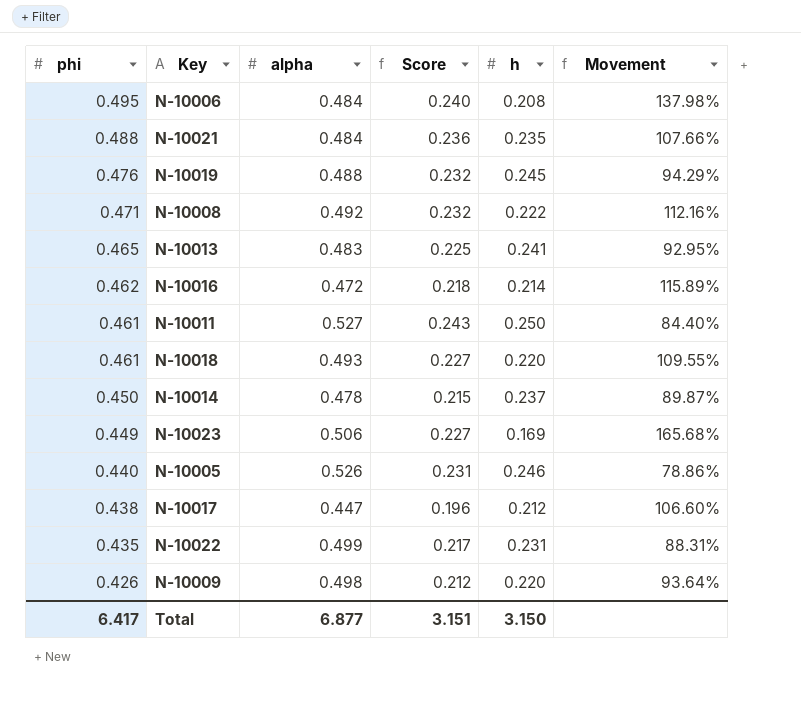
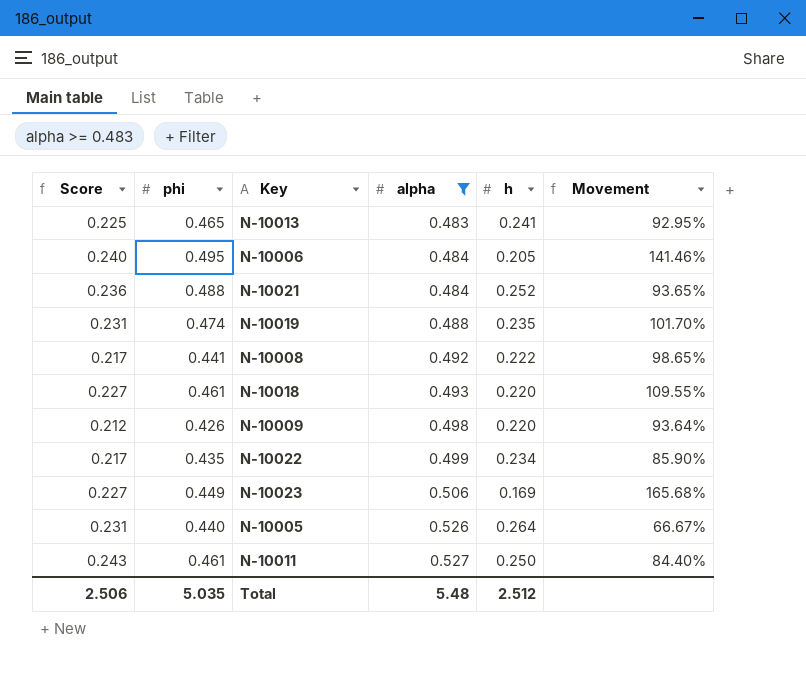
filter: none -> alpha >= 0.483
row order: phi descending -> alpha ascending
column Score | position: 4 -> 1
N-10006 | h: 0.208 -> 0.205
N-10006 | Movement: 137.98% -> 141.46%
N-10021 | h: 0.235 -> 0.252
N-10021 | Movement: 107.66% -> 93.65%
N-10019 | Score: 0.232 -> 0.231
N-10019 | phi: 0.476 -> 0.474
N-10019 | h: 0.245 -> 0.235
N-10019 | Movement: 94.29% -> 101.70%
N-10008 | Score: 0.232 -> 0.217
N-10008 | phi: 0.471 -> 0.441
N-10008 | Movement: 112.16% -> 98.65%
N-10022 | h: 0.231 -> 0.234
N-10022 | Movement: 88.31% -> 85.90%
N-10005 | h: 0.246 -> 0.264
N-10005 | Movement: 78.86% -> 66.67%
Total | Score: 3.151 -> 2.506
Total | phi: 6.417 -> 5.035
Total | alpha: 6.877 -> 5.48
Total | h: 3.150 -> 2.512

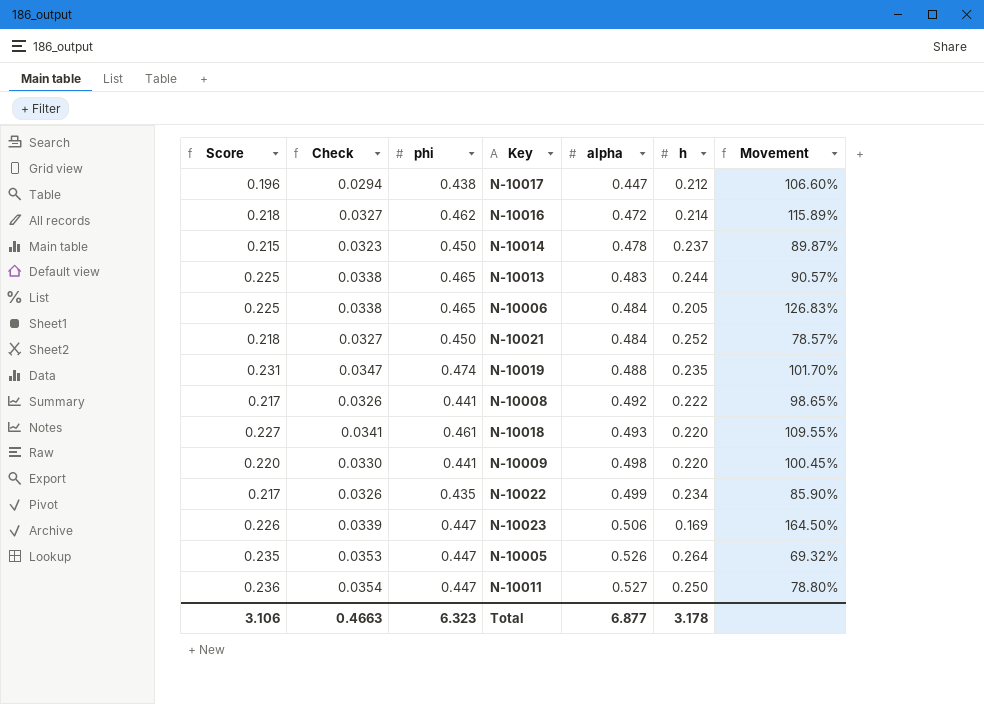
filter: alpha >= 0.483 -> none
column Check | formula: none -> [Score] * 0.15
N-10013 | h: 0.241 -> 0.244
N-10013 | Movement: 92.95% -> 90.57%
N-10006 | Score: 0.240 -> 0.225
N-10006 | phi: 0.495 -> 0.465
N-10006 | Movement: 141.46% -> 126.83%
N-10021 | Score: 0.236 -> 0.218
N-10021 | phi: 0.488 -> 0.450
N-10021 | Movement: 93.65% -> 78.57%
N-10009 | Score: 0.212 -> 0.220
N-10009 | phi: 0.426 -> 0.441
N-10009 | Movement: 93.64% -> 100.45%
N-10023 | Score: 0.227 -> 0.226
N-10023 | phi: 0.449 -> 0.447
N-10023 | Movement: 165.68% -> 164.50%
N-10005 | Score: 0.231 -> 0.235
N-10005 | phi: 0.440 -> 0.447
N-10005 | Movement: 66.67% -> 69.32%
N-10011 | Score: 0.243 -> 0.236
N-10011 | phi: 0.461 -> 0.447
N-10011 | Movement: 84.40% -> 78.80%
Total | Score: 2.506 -> 3.106
Total | phi: 5.035 -> 6.323
Total | alpha: 5.48 -> 6.877
Total | h: 2.512 -> 3.178

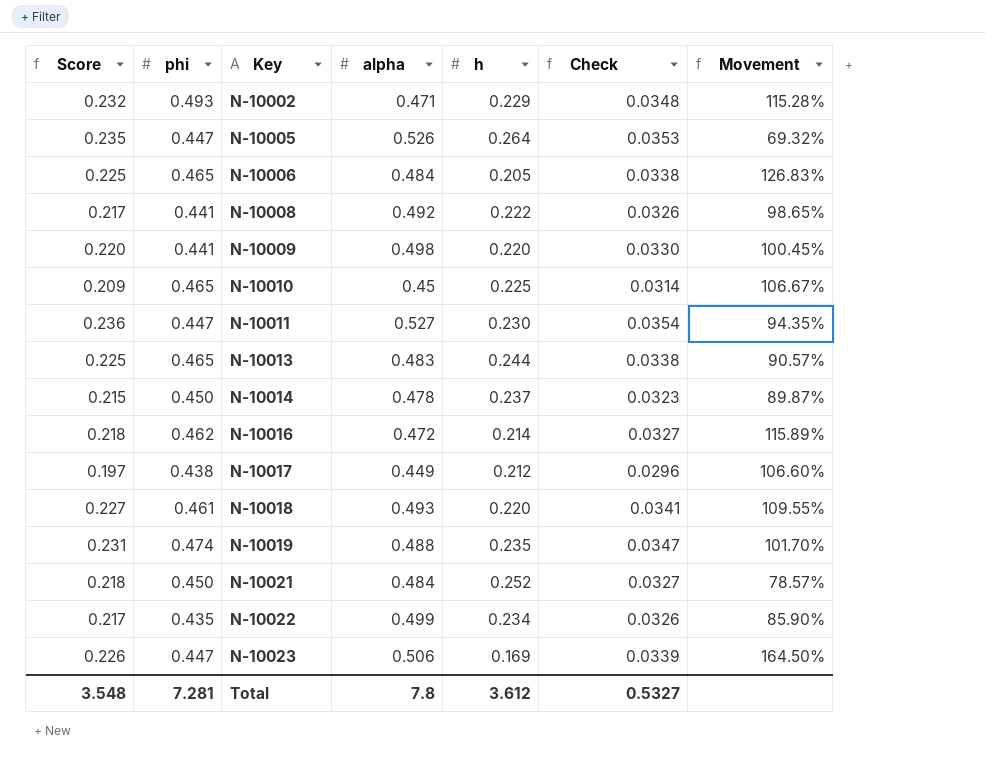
row order: alpha ascending -> Key ascending
column Check | position: 2 -> 6
row N-10002: none -> 0.232 | 0.493 | 0.471 | 0.229 | 0.0348 | 115.28%
row N-10010: none -> 0.209 | 0.465 | 0.45 | 0.225 | 0.0314 | 106.67%
N-10011 | h: 0.250 -> 0.230
N-10011 | Movement: 78.80% -> 94.35%
N-10017 | Score: 0.196 -> 0.197
N-10017 | alpha: 0.447 -> 0.449
N-10017 | Check: 0.0294 -> 0.0296
Total | Score: 3.106 -> 3.548
Total | phi: 6.323 -> 7.281
Total | alpha: 6.877 -> 7.8
Total | h: 3.178 -> 3.612
Total | Check: 0.4663 -> 0.5327

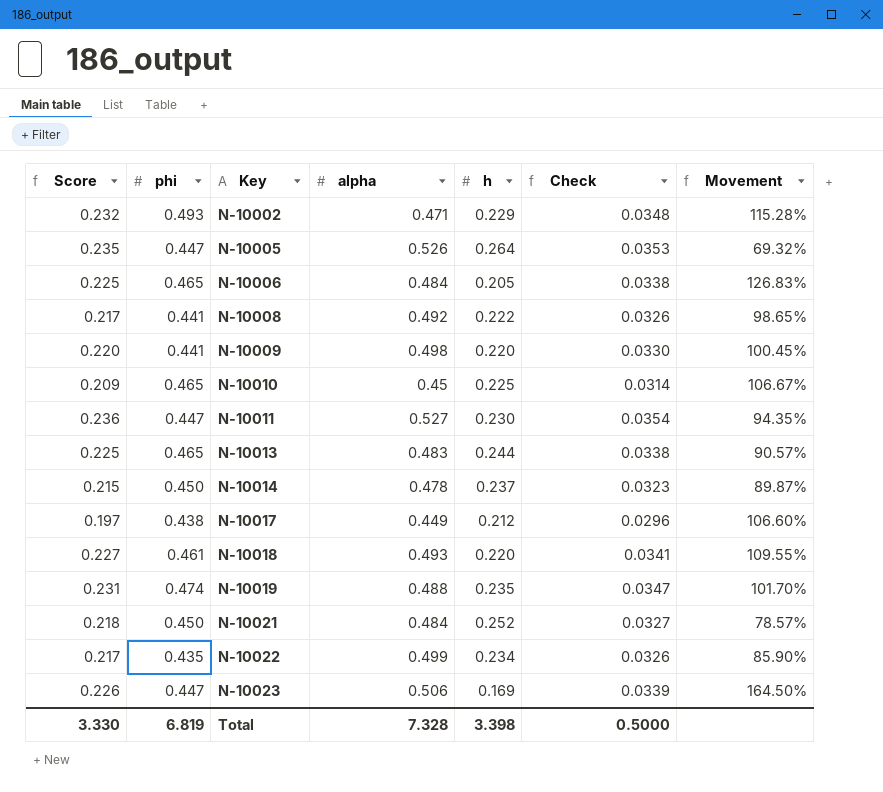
row N-10016: 0.218 | 0.462 | 0.472 | 0.214 | 0.0327 | 115.89% -> none
Total | Score: 3.548 -> 3.330
Total | phi: 7.281 -> 6.819
Total | alpha: 7.8 -> 7.328
Total | h: 3.612 -> 3.398
Total | Check: 0.5327 -> 0.5000

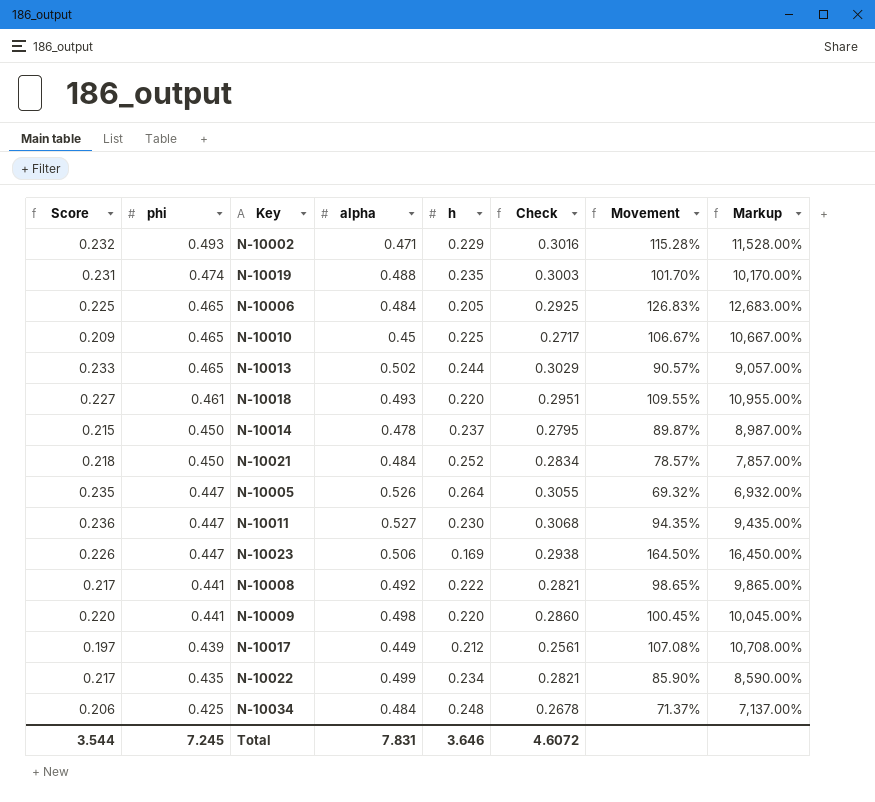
row order: Key ascending -> phi descending
column Check | formula: [Score] * 0.15 -> [Score] * 1.3
column Markup | formula: none -> [Movement] * 100
N-10013 | Score: 0.225 -> 0.233
N-10013 | alpha: 0.483 -> 0.502
N-10017 | phi: 0.438 -> 0.439
N-10017 | Movement: 106.60% -> 107.08%
row N-10034: none -> 0.206 | 0.425 | 0.484 | 0.248 | 0.2678 | 71.37% | 7,137.00%
Total | Score: 3.330 -> 3.544
Total | phi: 6.819 -> 7.245
Total | alpha: 7.328 -> 7.831
Total | h: 3.398 -> 3.646
Total | Check: 0.5000 -> 4.6072

